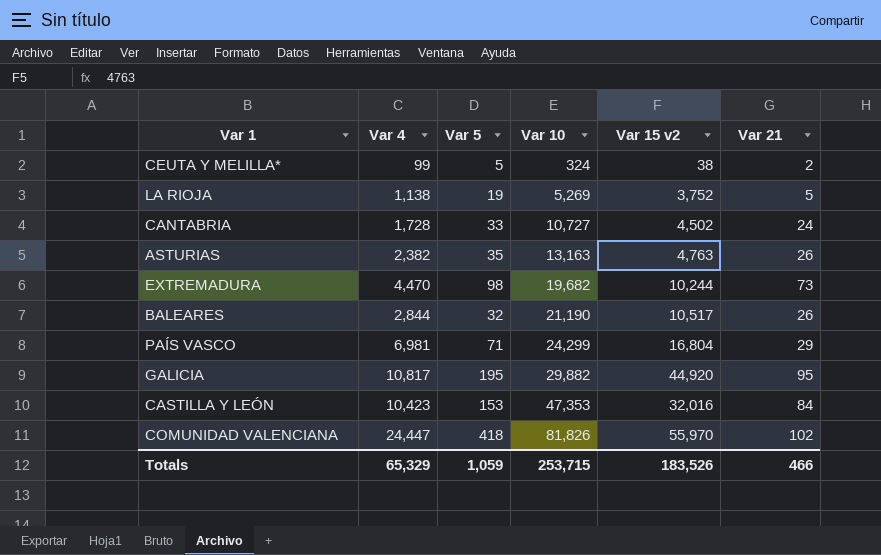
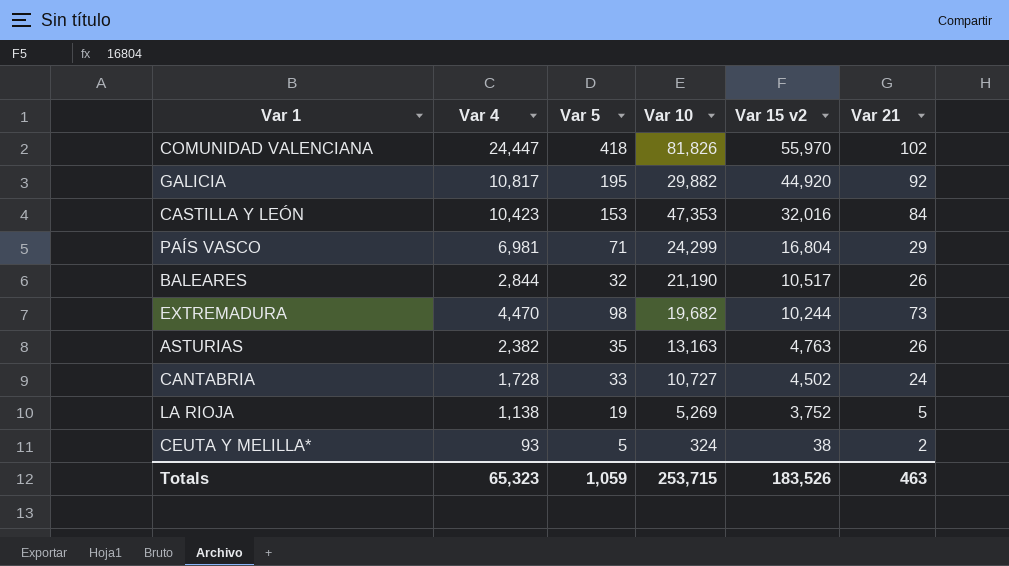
row order: Var 10 ascending -> Var 15 v2 descending
GALICIA | Var 21: 95 -> 92
CEUTA Y MELILLA* | Var 4: 99 -> 93
Totals | Var 4: 65,329 -> 65,323
Totals | Var 21: 466 -> 463

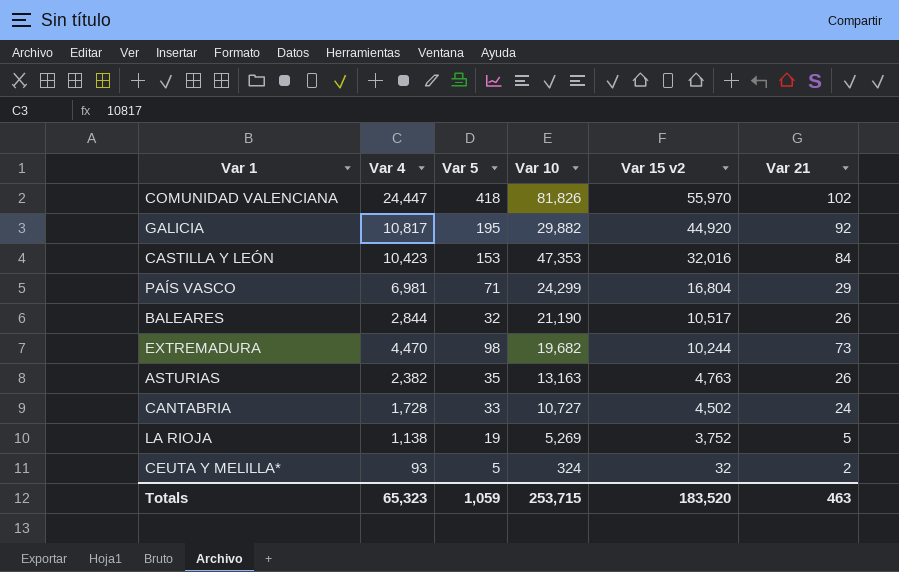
CEUTA Y MELILLA* | Var 15 v2: 38 -> 32
Totals | Var 15 v2: 183,526 -> 183,520

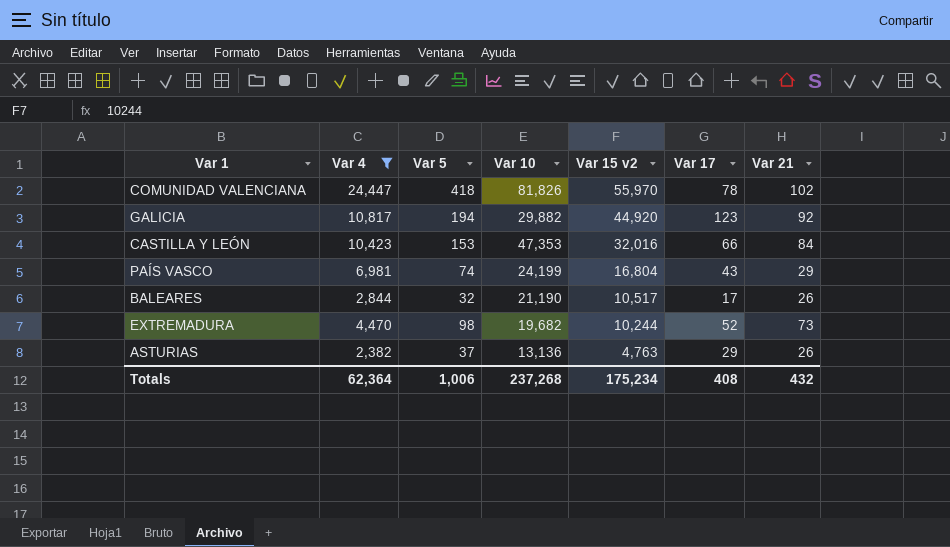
filter: none -> Var 4 >= 2,382
column Var 17 | position: none -> 6
GALICIA | Var 5: 195 -> 194
PAÍS VASCO | Var 5: 71 -> 74
PAÍS VASCO | Var 10: 24,299 -> 24,199
ASTURIAS | Var 5: 35 -> 37
ASTURIAS | Var 10: 13,163 -> 13,136
Totals | Var 4: 65,323 -> 62,364
Totals | Var 5: 1,059 -> 1,006
Totals | Var 10: 253,715 -> 237,268
Totals | Var 15 v2: 183,520 -> 175,234
Totals | Var 21: 463 -> 432

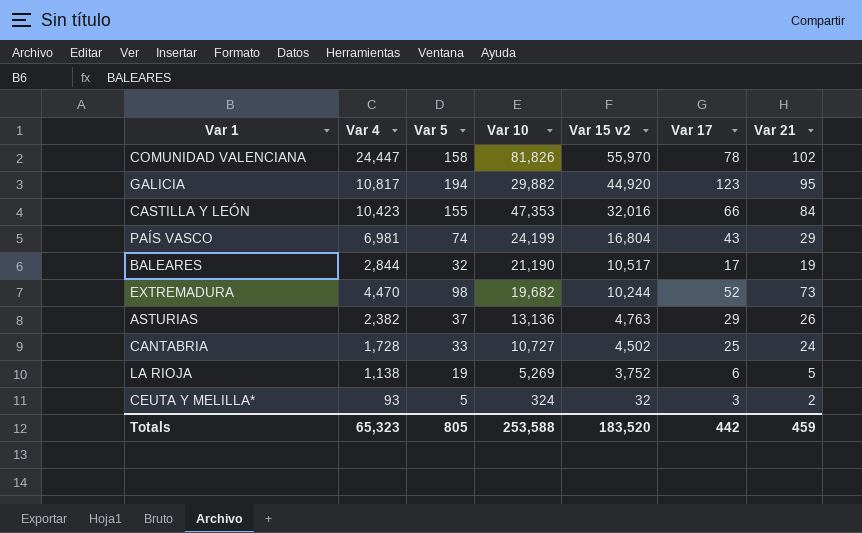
filter: Var 4 >= 2,382 -> none
COMUNIDAD VALENCIANA | Var 5: 418 -> 158
GALICIA | Var 21: 92 -> 95
CASTILLA Y LEÓN | Var 5: 153 -> 155
BALEARES | Var 21: 26 -> 19
Totals | Var 4: 62,364 -> 65,323
Totals | Var 5: 1,006 -> 805
Totals | Var 10: 237,268 -> 253,588
Totals | Var 15 v2: 175,234 -> 183,520
Totals | Var 17: 408 -> 442
Totals | Var 21: 432 -> 459

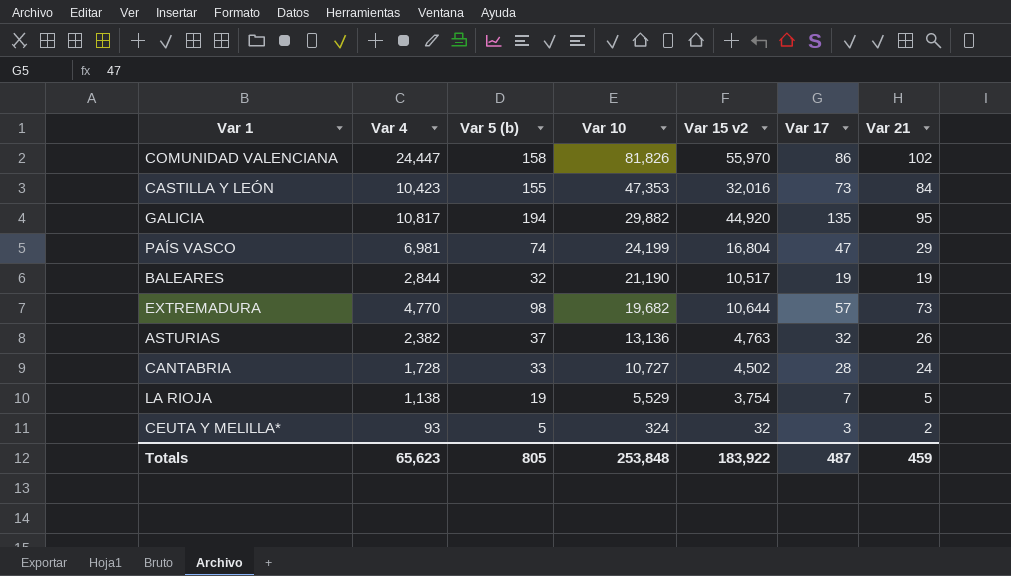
row order: Var 15 v2 descending -> Var 10 descending
column name: Var 5 -> Var 5 (b)
COMUNIDAD VALENCIANA | Var 17: 78 -> 86
CASTILLA Y LEÓN | Var 17: 66 -> 73
GALICIA | Var 17: 123 -> 135
PAÍS VASCO | Var 17: 43 -> 47
BALEARES | Var 17: 17 -> 19
EXTREMADURA | Var 4: 4,470 -> 4,770
EXTREMADURA | Var 15 v2: 10,244 -> 10,644
EXTREMADURA | Var 17: 52 -> 57
ASTURIAS | Var 17: 29 -> 32
CANTABRIA | Var 17: 25 -> 28
LA RIOJA | Var 10: 5,269 -> 5,529
LA RIOJA | Var 15 v2: 3,752 -> 3,754
LA RIOJA | Var 17: 6 -> 7
Totals | Var 4: 65,323 -> 65,623
Totals | Var 10: 253,588 -> 253,848
Totals | Var 15 v2: 183,520 -> 183,922
Totals | Var 17: 442 -> 487

